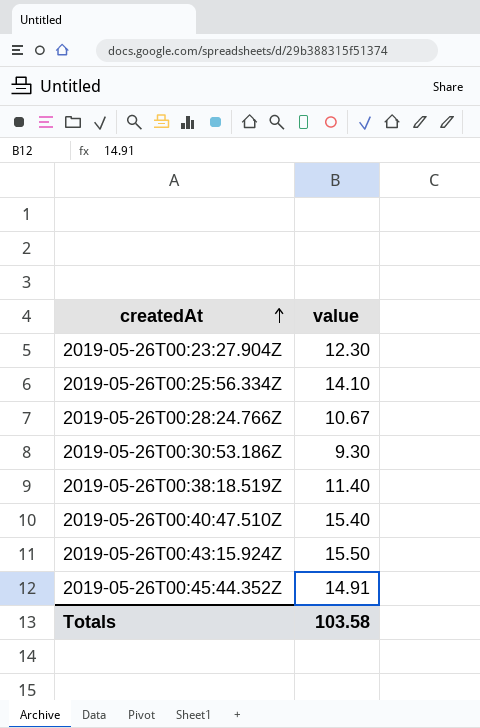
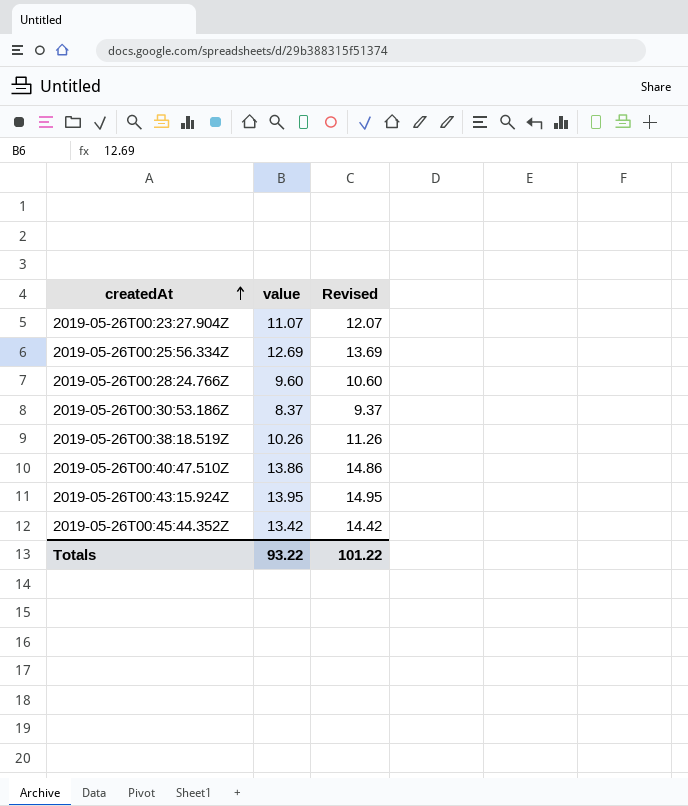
column Revised | formula: none -> [value] + 1
2019-05-26T00:23:27.904Z | value: 12.30 -> 11.07
2019-05-26T00:25:56.334Z | value: 14.10 -> 12.69
2019-05-26T00:28:24.766Z | value: 10.67 -> 9.60
2019-05-26T00:30:53.186Z | value: 9.30 -> 8.37
2019-05-26T00:38:18.519Z | value: 11.40 -> 10.26
2019-05-26T00:40:47.510Z | value: 15.40 -> 13.86
2019-05-26T00:43:15.924Z | value: 15.50 -> 13.95
2019-05-26T00:45:44.352Z | value: 14.91 -> 13.42
Totals | value: 103.58 -> 93.22

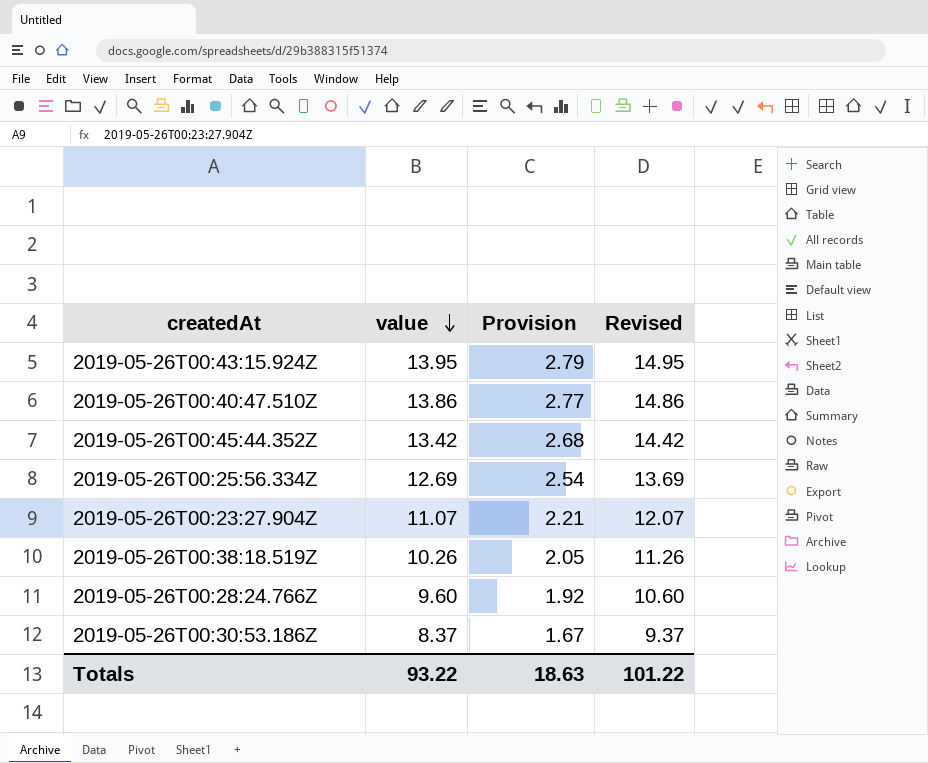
row order: createdAt ascending -> value descending
column Provision | formula: none -> [value] * 0.2

